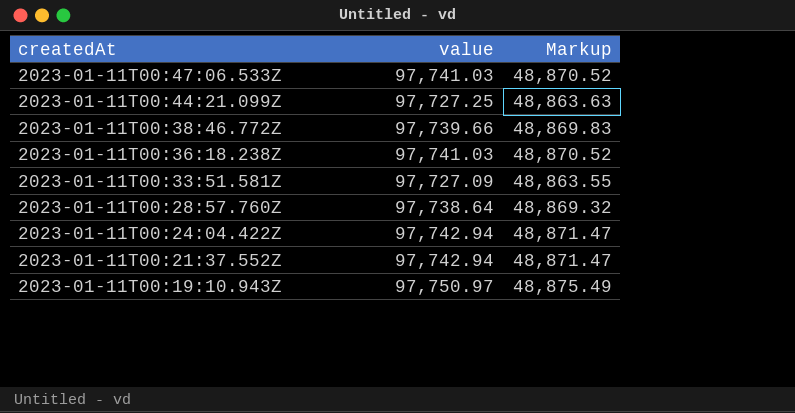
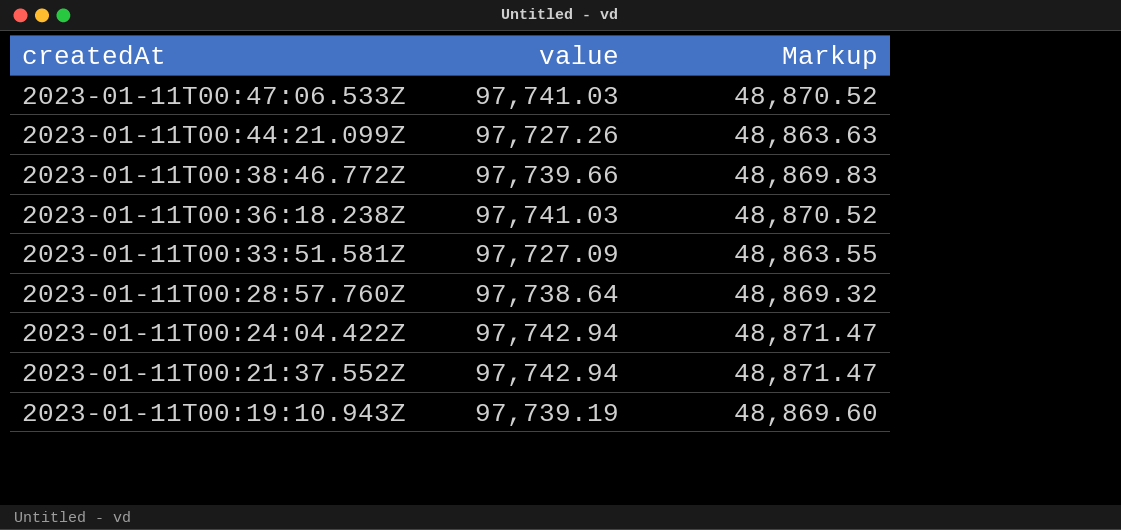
2023-01-11T00:44:21.099Z | value: 97,727.25 -> 97,727.26
2023-01-11T00:19:10.943Z | value: 97,750.97 -> 97,739.19
2023-01-11T00:19:10.943Z | Markup: 48,875.49 -> 48,869.60

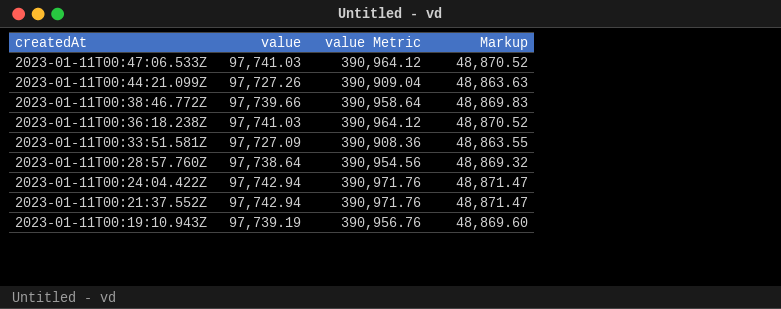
column value Metric | formula: none -> [value] * 4

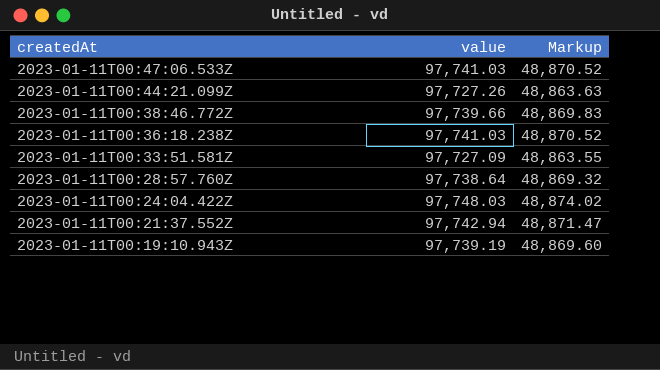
column value Metric | formula: [value] * 4 -> none
2023-01-11T00:24:04.422Z | value: 97,742.94 -> 97,748.03
2023-01-11T00:24:04.422Z | Markup: 48,871.47 -> 48,874.02

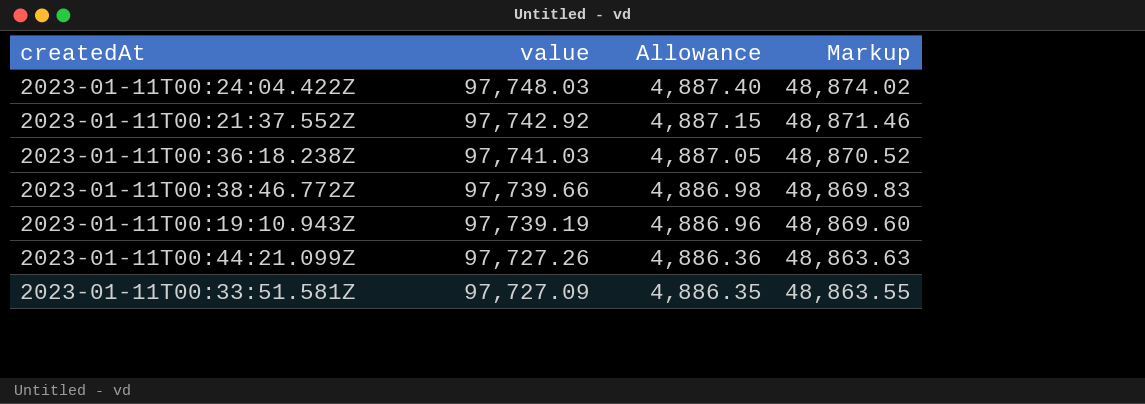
row order: createdAt descending -> value descending
column Allowance | formula: none -> [value] * 0.05
row 2023-01-11T00:47:06.533Z: 97,741.03 | 48,870.52 -> none
row 2023-01-11T00:28:57.760Z: 97,738.64 | 48,869.32 -> none
2023-01-11T00:21:37.552Z | value: 97,742.94 -> 97,742.92
2023-01-11T00:21:37.552Z | Markup: 48,871.47 -> 48,871.46

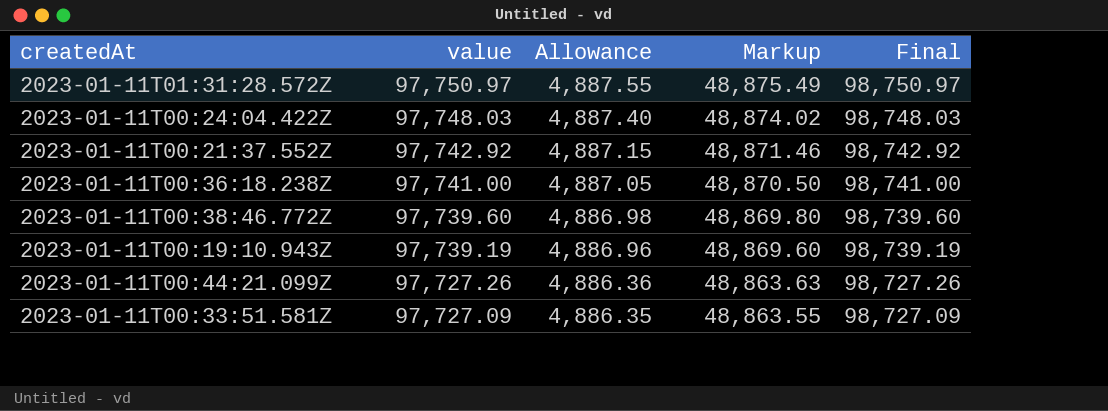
column Final | formula: none -> [value] + 1000
row 2023-01-11T01:31:28.572Z: none -> 97,750.97 | 4,887.55 | 48,875.49 | 98,750.97
2023-01-11T00:36:18.238Z | value: 97,741.03 -> 97,741.00
2023-01-11T00:36:18.238Z | Markup: 48,870.52 -> 48,870.50
2023-01-11T00:38:46.772Z | value: 97,739.66 -> 97,739.60
2023-01-11T00:38:46.772Z | Markup: 48,869.83 -> 48,869.80

